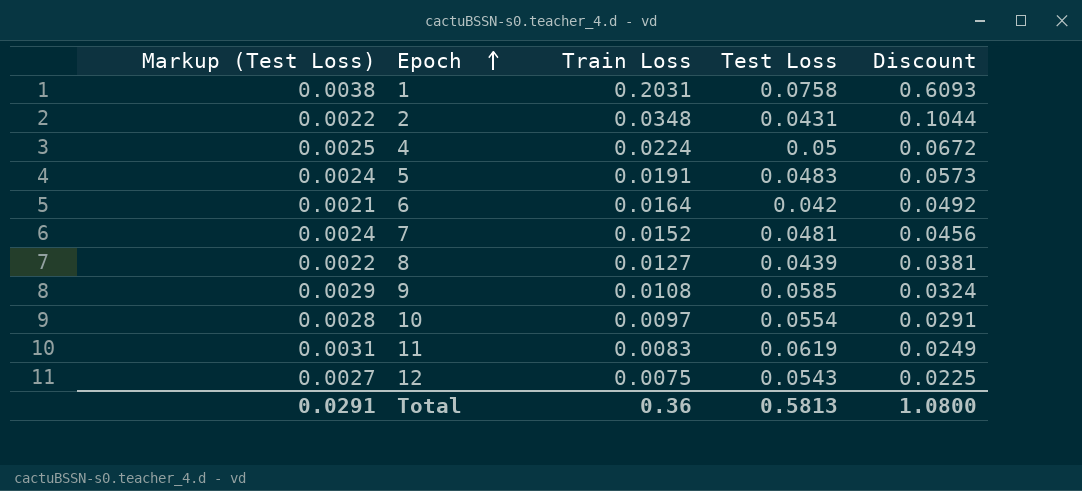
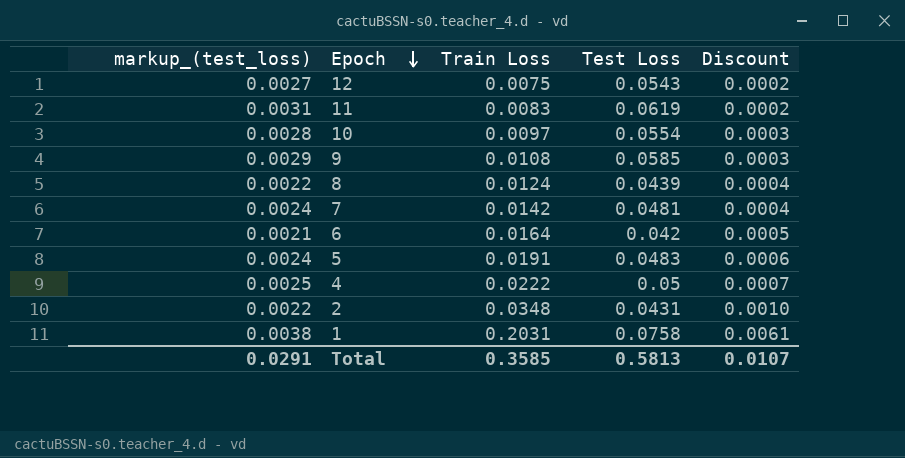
row order: Epoch ascending -> Epoch descending
column name: Markup (Test Loss) -> markup_(test_loss)
column Discount | formula: [Train Loss] * 3 -> [Train Loss] * 0.03
8 | Train Loss: 0.0127 -> 0.0124
7 | Train Loss: 0.0152 -> 0.0142
4 | Train Loss: 0.0224 -> 0.0222
Total | Train Loss: 0.36 -> 0.3585
Total | Discount: 1.0800 -> 0.0107

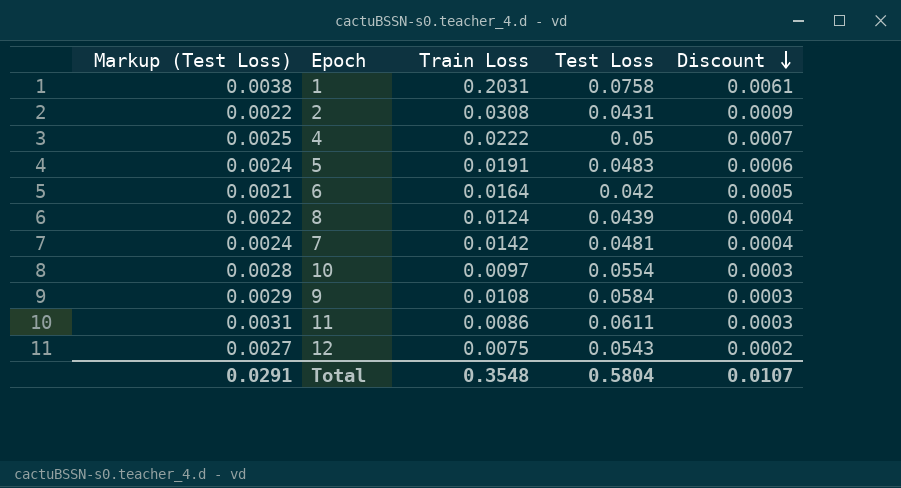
row order: Epoch descending -> Discount descending
column name: markup_(test_loss) -> Markup (Test Loss)
2 | Train Loss: 0.0348 -> 0.0308
2 | Discount: 0.0010 -> 0.0009
9 | Test Loss: 0.0585 -> 0.0584
11 | Train Loss: 0.0083 -> 0.0086
11 | Test Loss: 0.0619 -> 0.0611
11 | Discount: 0.0002 -> 0.0003
Total | Train Loss: 0.3585 -> 0.3548
Total | Test Loss: 0.5813 -> 0.5804

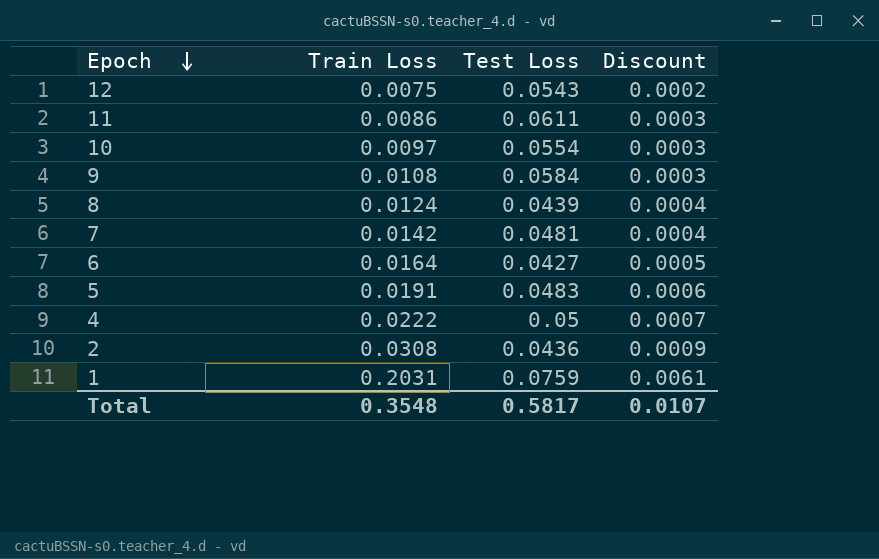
row order: Discount descending -> Epoch descending
column Markup (Test Loss) | formula: [Test Loss] * 0.05 -> none
6 | Test Loss: 0.042 -> 0.0427
2 | Test Loss: 0.0431 -> 0.0436
1 | Test Loss: 0.0758 -> 0.0759
Total | Test Loss: 0.5804 -> 0.5817

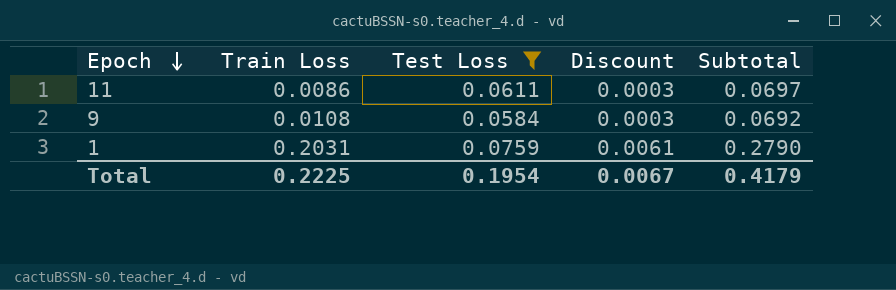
filter: none -> Test Loss >= 0.0584
column Subtotal | formula: none -> [Train Loss] + [Test Loss]
Total | Train Loss: 0.3548 -> 0.2225
Total | Test Loss: 0.5817 -> 0.1954
Total | Discount: 0.0107 -> 0.0067

